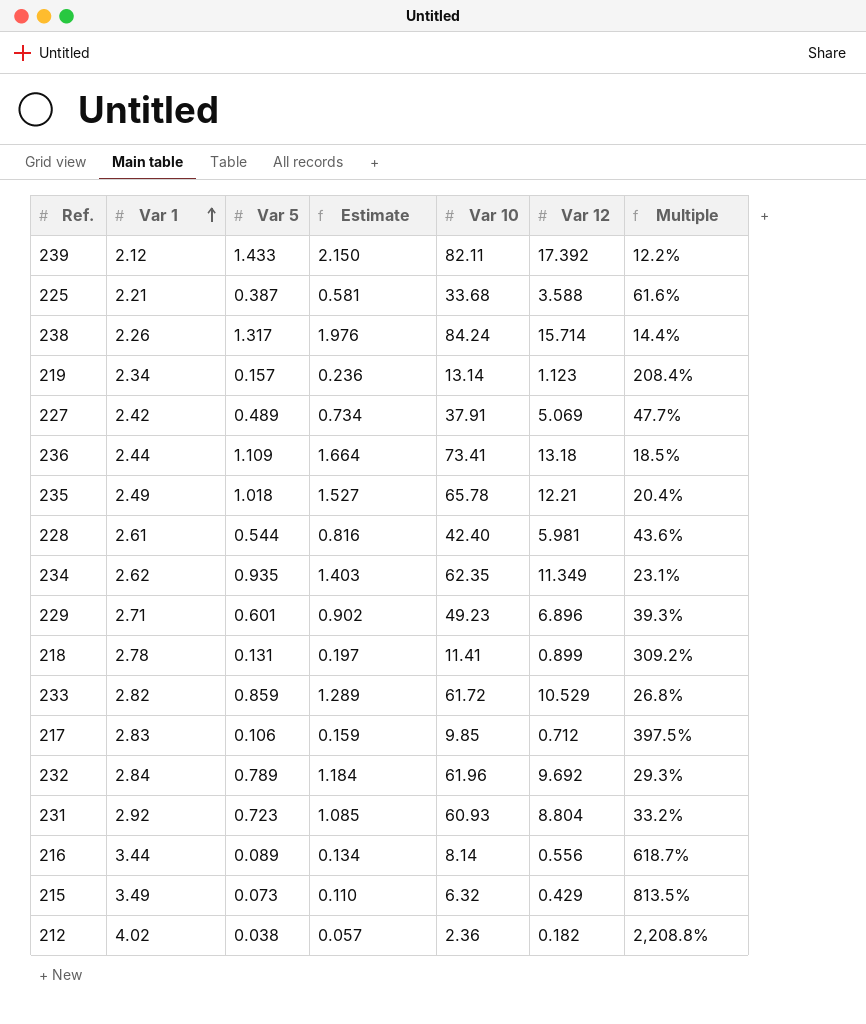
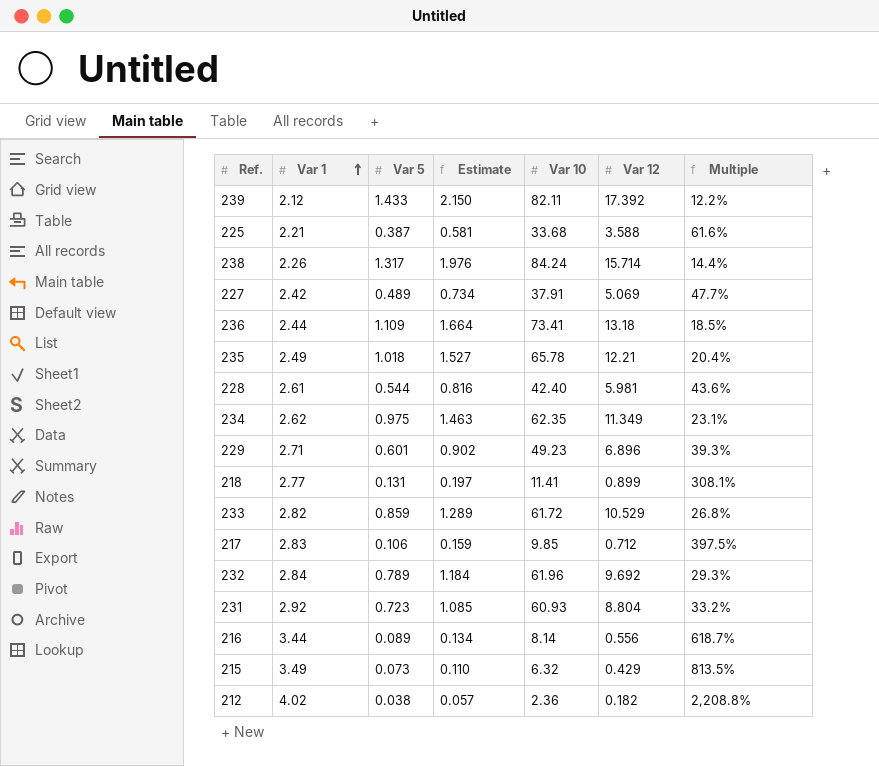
row 219: 2.34 | 0.157 | 0.236 | 13.14 | 1.123 | 208.4% -> none
234 | Var 5: 0.935 -> 0.975
234 | Estimate: 1.403 -> 1.463
218 | Var 1: 2.78 -> 2.77
218 | Multiple: 309.2% -> 308.1%

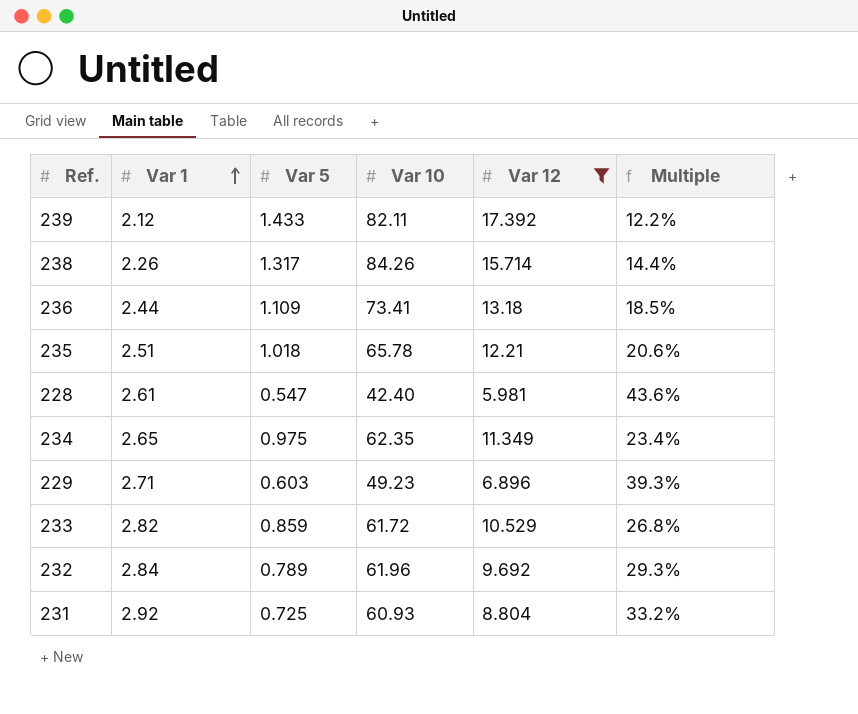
filter: none -> Var 12 >= 5.981
column Estimate | formula: [Var 5] * 1.5 -> none
238 | Var 10: 84.24 -> 84.26
235 | Var 1: 2.49 -> 2.51
235 | Multiple: 20.4% -> 20.6%
228 | Var 5: 0.544 -> 0.547
234 | Var 1: 2.62 -> 2.65
234 | Multiple: 23.1% -> 23.4%
229 | Var 5: 0.601 -> 0.603
231 | Var 5: 0.723 -> 0.725

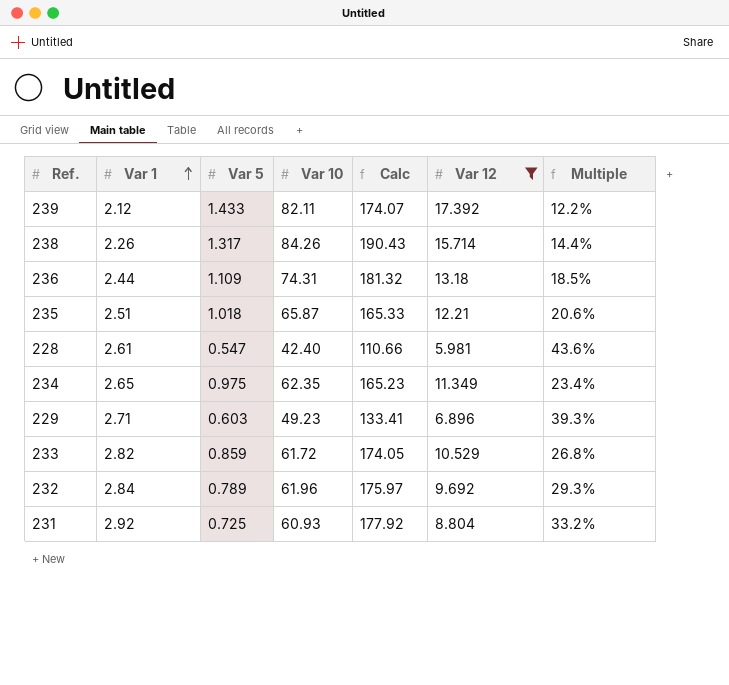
column Calc | formula: none -> [Var 1] * [Var 10]
236 | Var 10: 73.41 -> 74.31
235 | Var 10: 65.78 -> 65.87

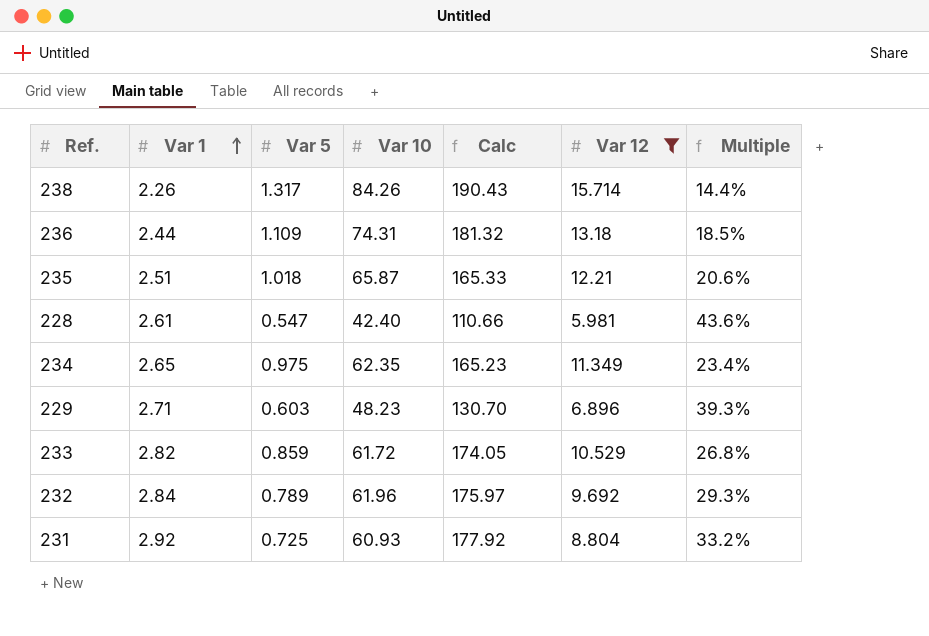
row 239: 2.12 | 1.433 | 82.11 | 174.07 | 17.392 | 12.2% -> none
229 | Var 10: 49.23 -> 48.23
229 | Calc: 133.41 -> 130.70

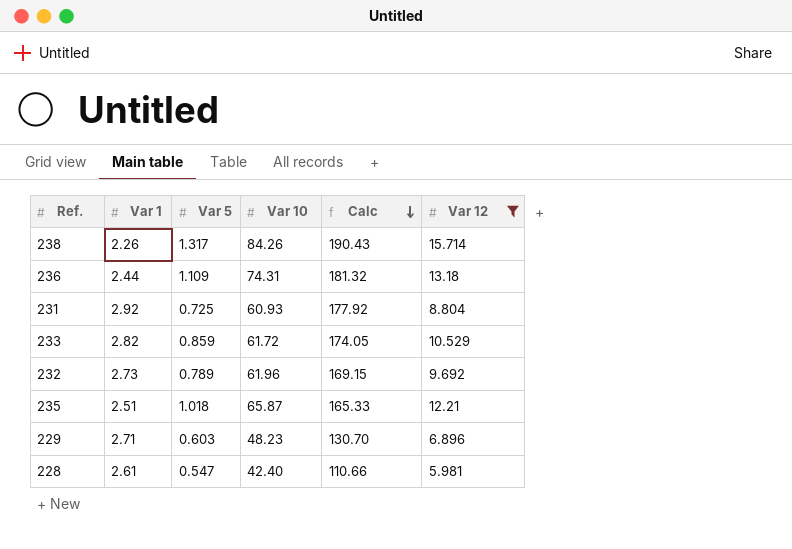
row order: Var 1 ascending -> Calc descending
column Multiple | formula: [Var 1] / [Var 12] -> none
row 234: 2.65 | 0.975 | 62.35 | 165.23 | 11.349 | 23.4% -> none
232 | Var 1: 2.84 -> 2.73
232 | Calc: 175.97 -> 169.15

